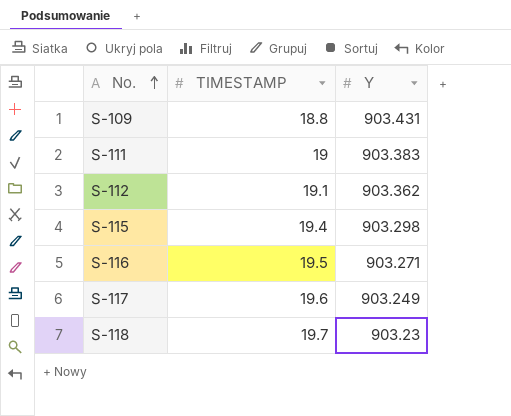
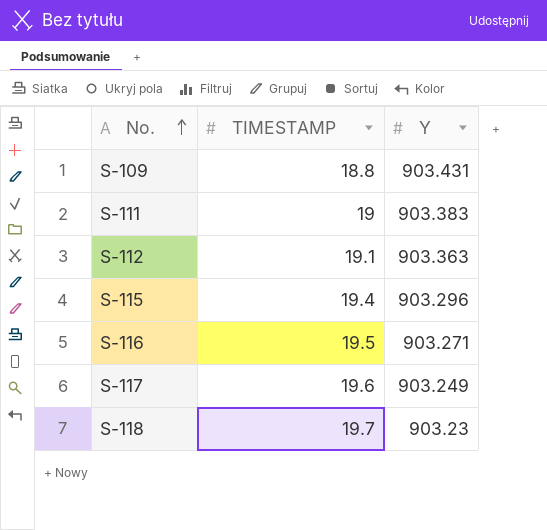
S-112 | Y: 903.362 -> 903.363
S-115 | Y: 903.298 -> 903.296

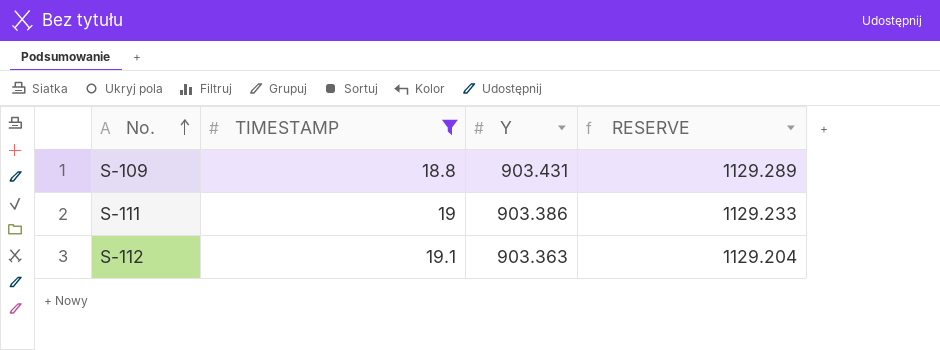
filter: none -> TIMESTAMP <= 19.1
column RESERVE | formula: none -> [Y] * 1.25
S-111 | Y: 903.383 -> 903.386

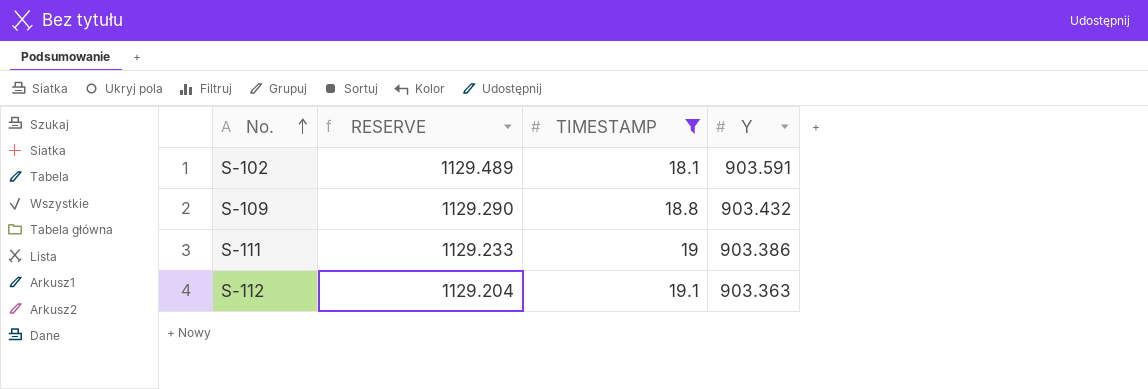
column RESERVE | position: 4 -> 2
row S-102: none -> 1129.489 | 18.1 | 903.591
S-109 | RESERVE: 1129.289 -> 1129.290
S-109 | Y: 903.431 -> 903.432

